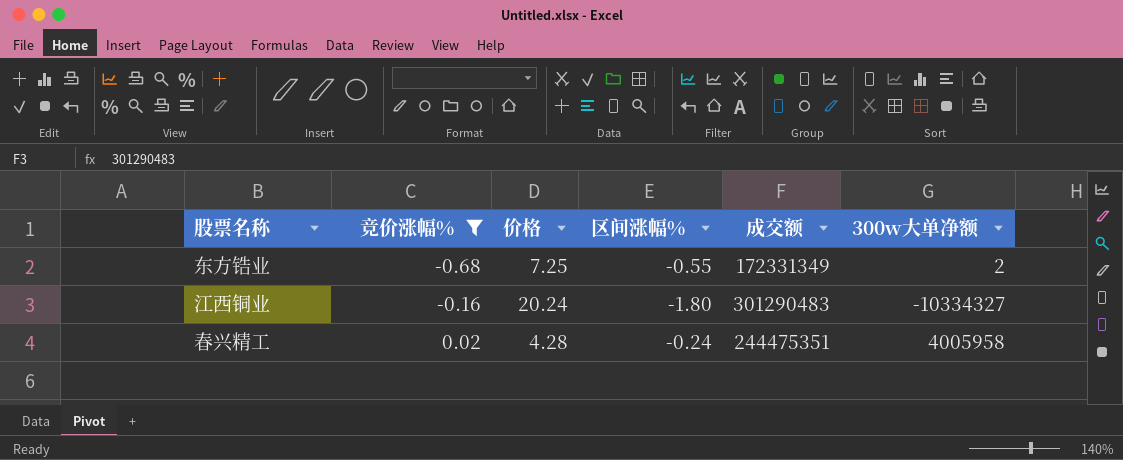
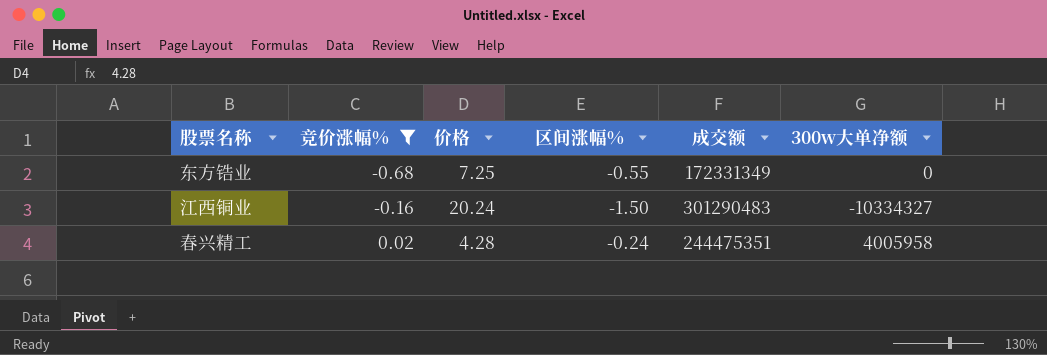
东方锆业 | 300w大单净额: 2 -> 0
江西铜业 | 区间涨幅%: -1.80 -> -1.50

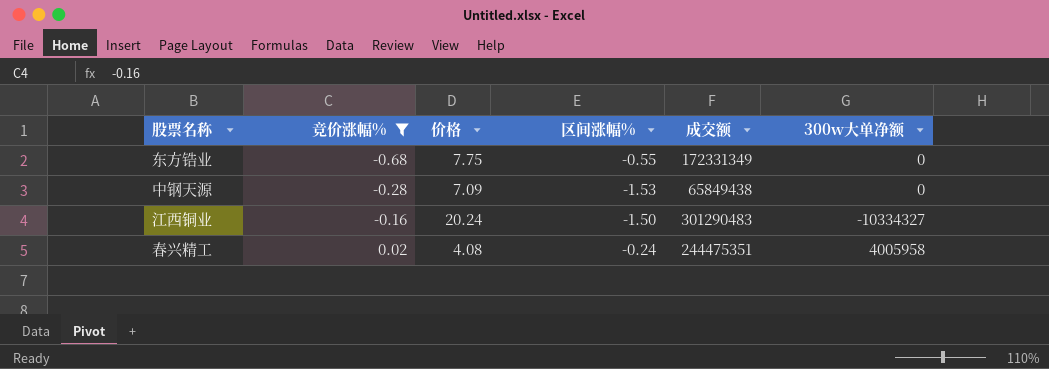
东方锆业 | 价格: 7.25 -> 7.75
row 中钢天源: none -> -0.28 | 7.09 | -1.53 | 65849438 | 0
春兴精工 | 价格: 4.28 -> 4.08

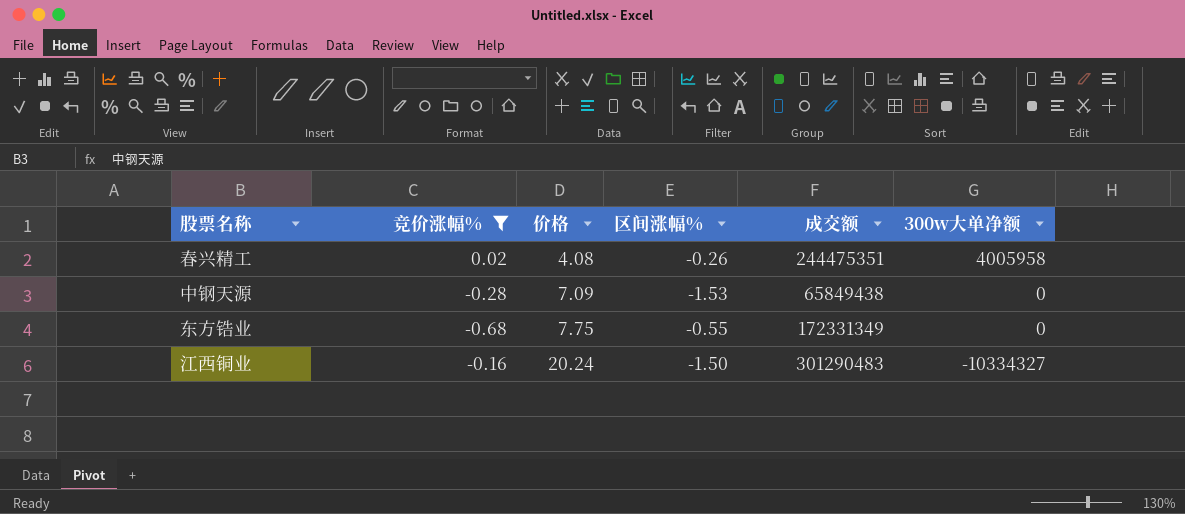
row order: 竞价涨幅% ascending -> 价格 ascending
春兴精工 | 区间涨幅%: -0.24 -> -0.26

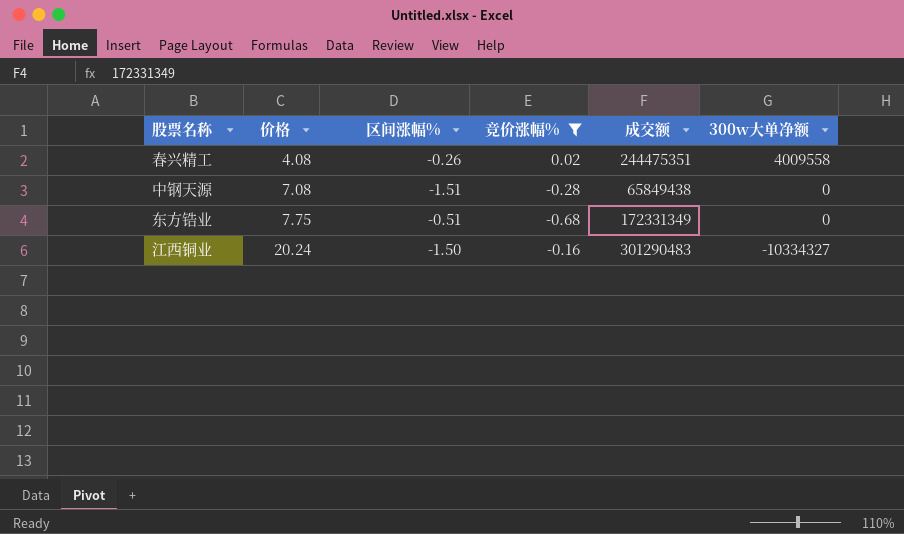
column 竞价涨幅% | position: 2 -> 4
春兴精工 | 300w大单净额: 4005958 -> 4009558
中钢天源 | 价格: 7.09 -> 7.08
中钢天源 | 区间涨幅%: -1.53 -> -1.51
东方锆业 | 区间涨幅%: -0.55 -> -0.51

